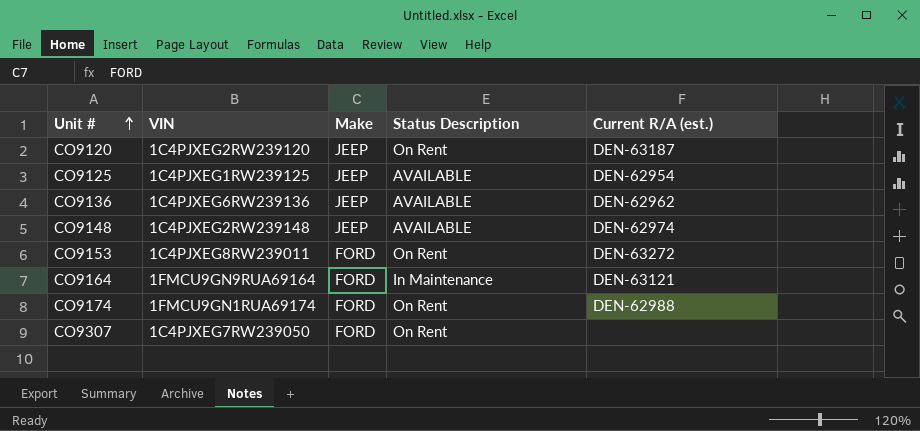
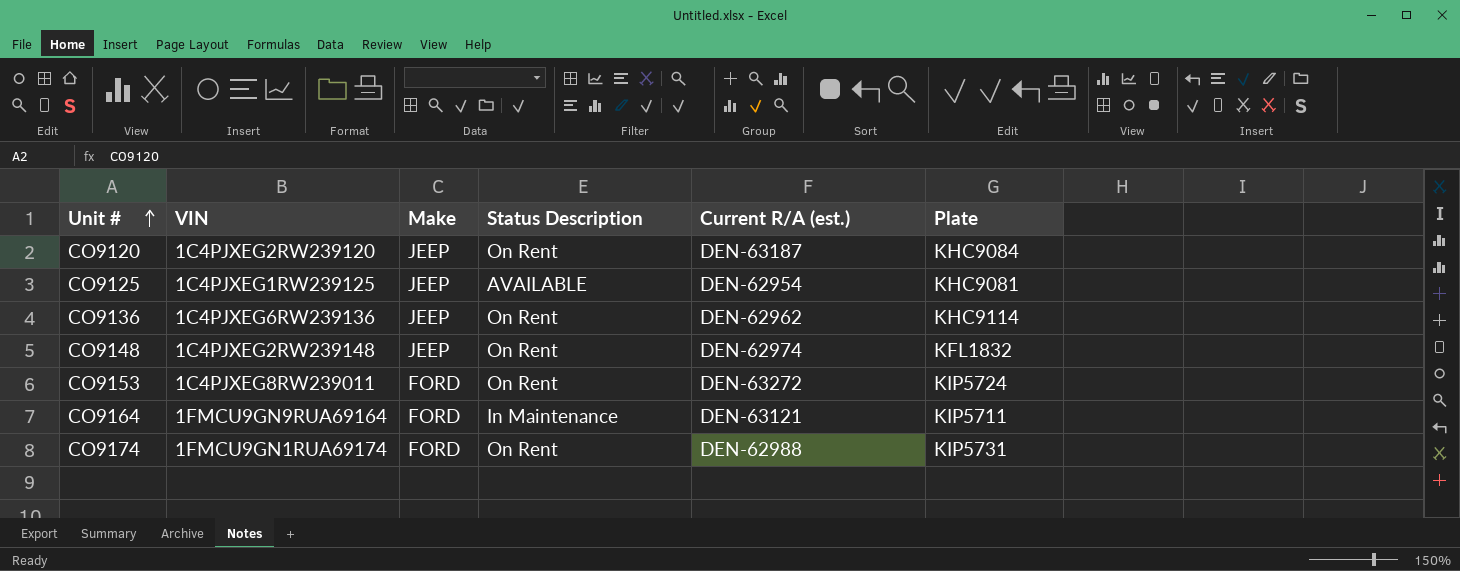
column Plate | position: none -> 6
row CO9307: 1C4PJXEG7RW239050 | FORD | On Rent | none -> none
CO9136 | Status Description: AVAILABLE -> On Rent
CO9148 | Status Description: AVAILABLE -> On Rent

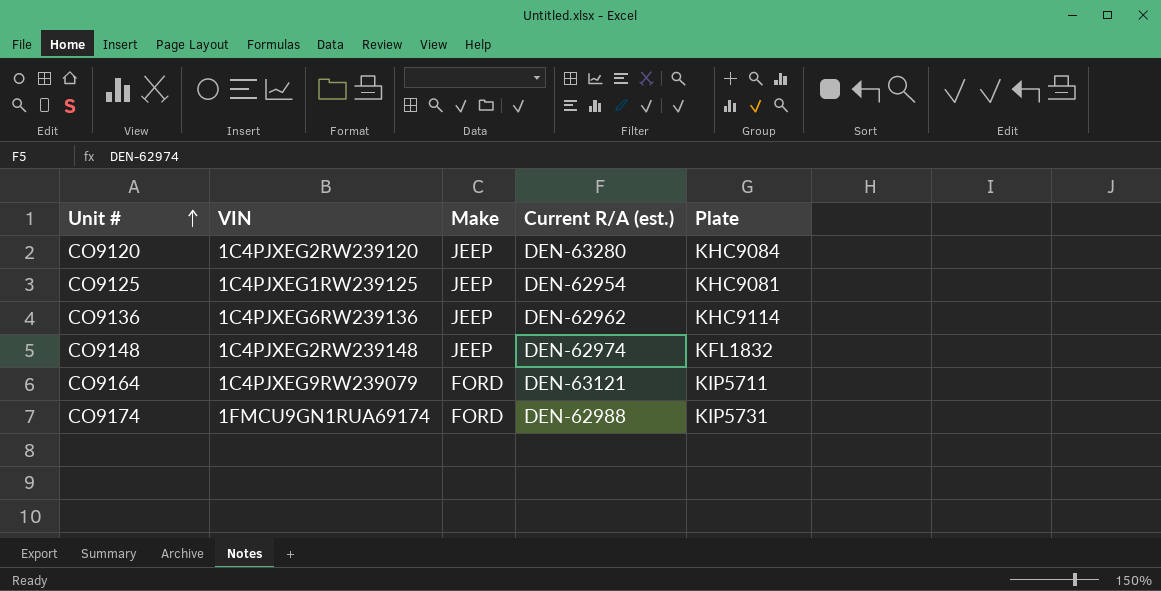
column Status Description | position: 4 -> none
row CO9153: 1C4PJXEG8RW239011 | FORD | On Rent | DEN-63272 | KIP5724 -> none
CO9120 | Current R/A (est.): DEN-63187 -> DEN-63280
CO9164 | VIN: 1FMCU9GN9RUA69164 -> 1C4PJXEG9RW239079

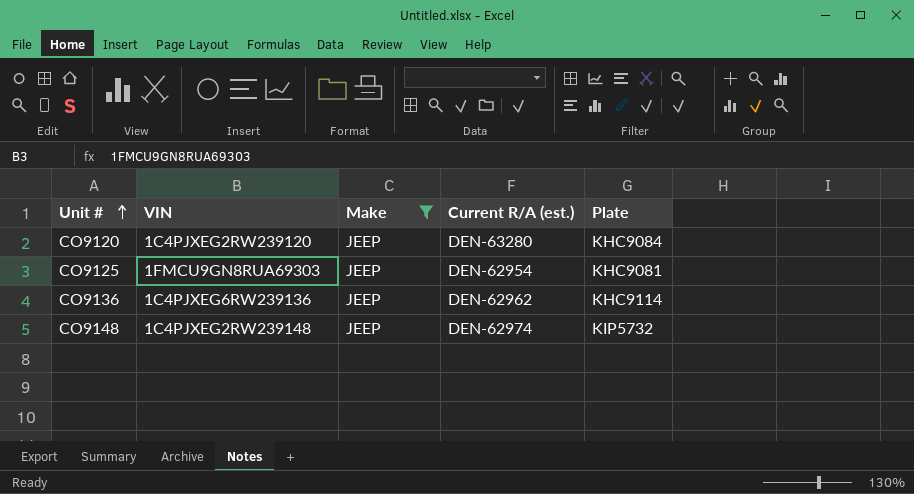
filter: none -> Make = JEEP
CO9125 | VIN: 1C4PJXEG1RW239125 -> 1FMCU9GN8RUA69303
CO9148 | Plate: KFL1832 -> KIP5732

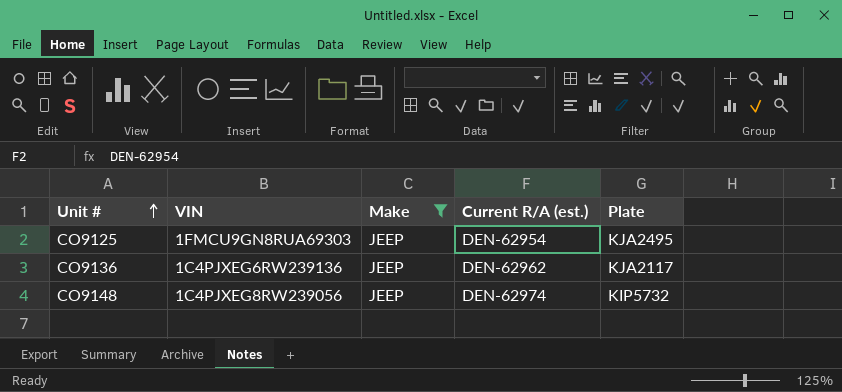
row CO9120: 1C4PJXEG2RW239120 | JEEP | DEN-63280 | KHC9084 -> none
CO9125 | Plate: KHC9081 -> KJA2495
CO9136 | Plate: KHC9114 -> KJA2117
CO9148 | VIN: 1C4PJXEG2RW239148 -> 1C4PJXEG8RW239056

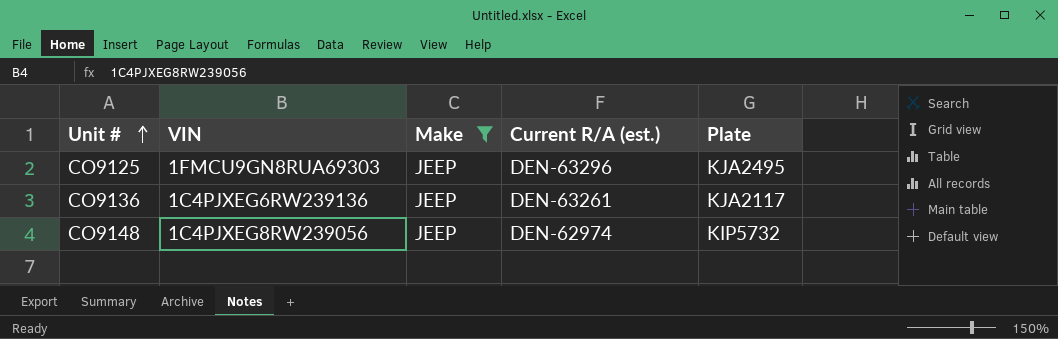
CO9125 | Current R/A (est.): DEN-62954 -> DEN-63296
CO9136 | Current R/A (est.): DEN-62962 -> DEN-63261

